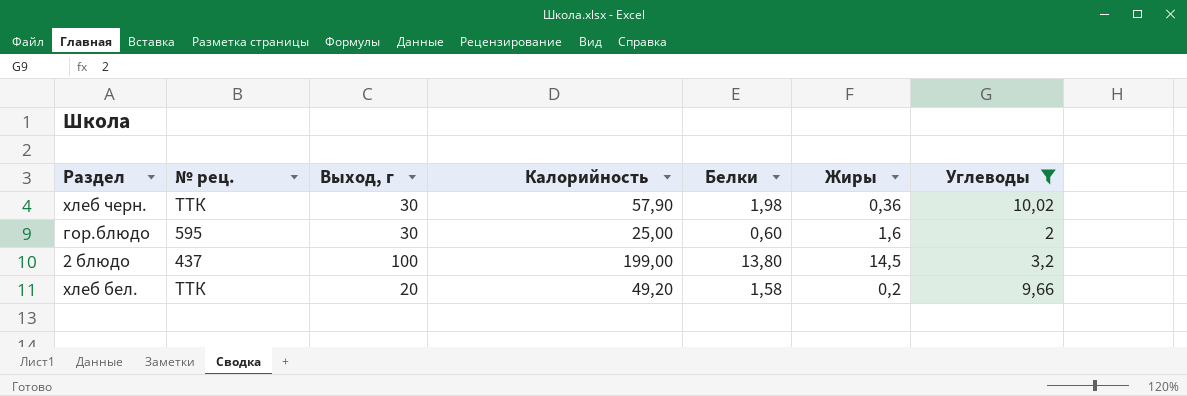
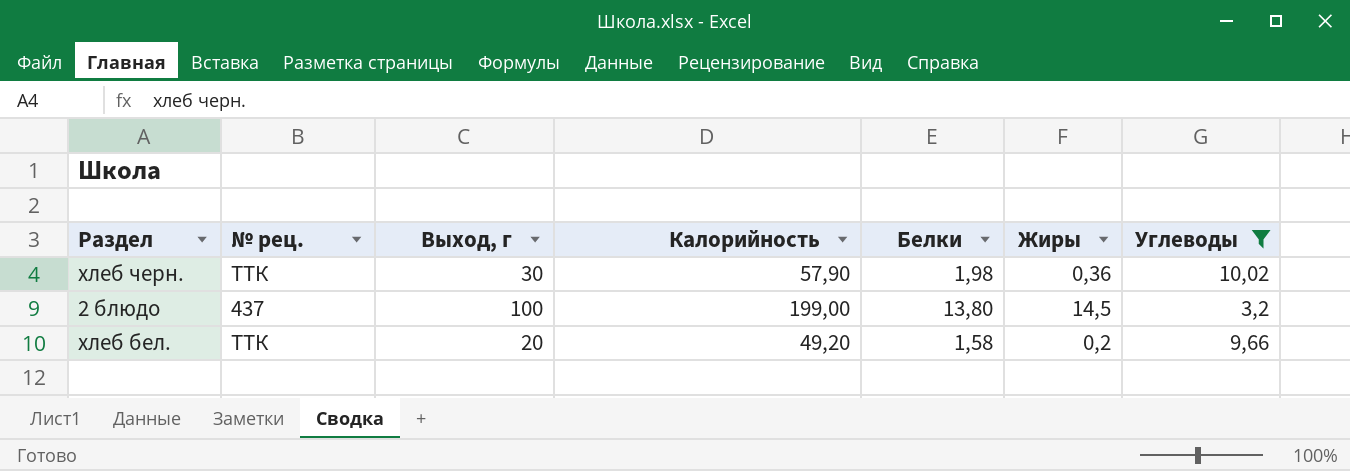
row гор.блюдо: 595 | 30 | 25,00 | 0,60 | 1,6 | 2 -> none

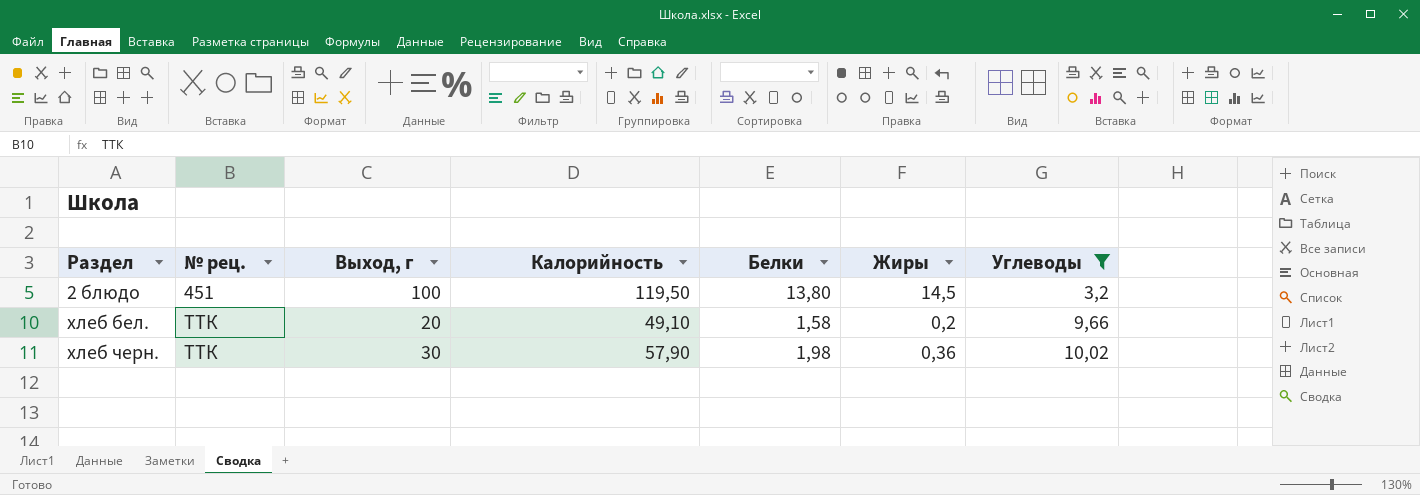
row order: none -> Раздел ascending
2 блюдо | № рец.: 437 -> 451
2 блюдо | Калорийность: 199,00 -> 119,50
хлеб бел. | Калорийность: 49,20 -> 49,10

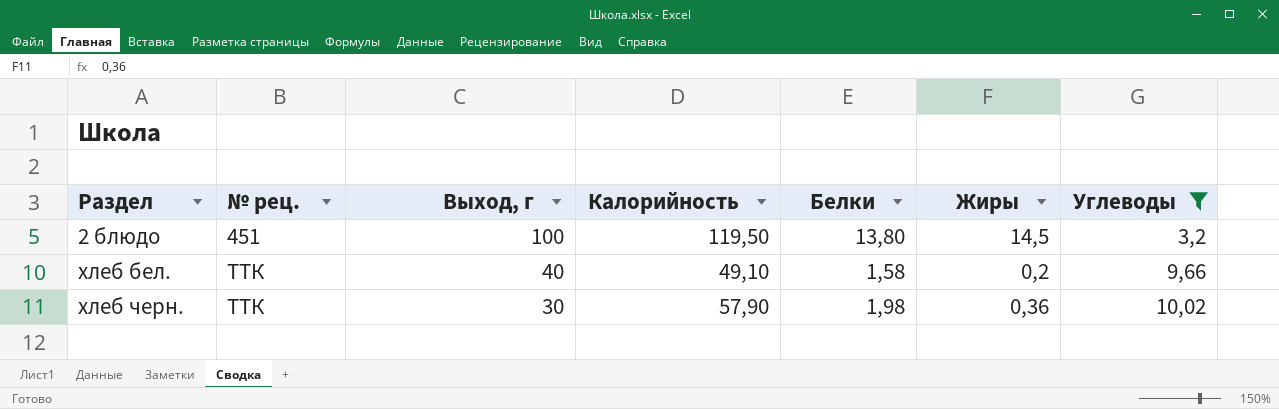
хлеб бел. | Выход, г: 20 -> 40

